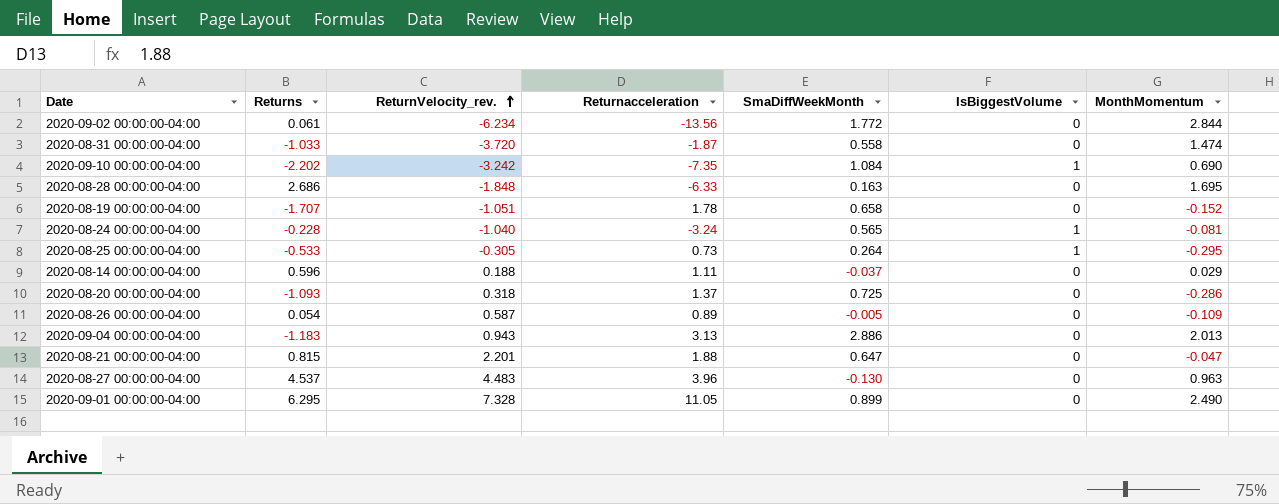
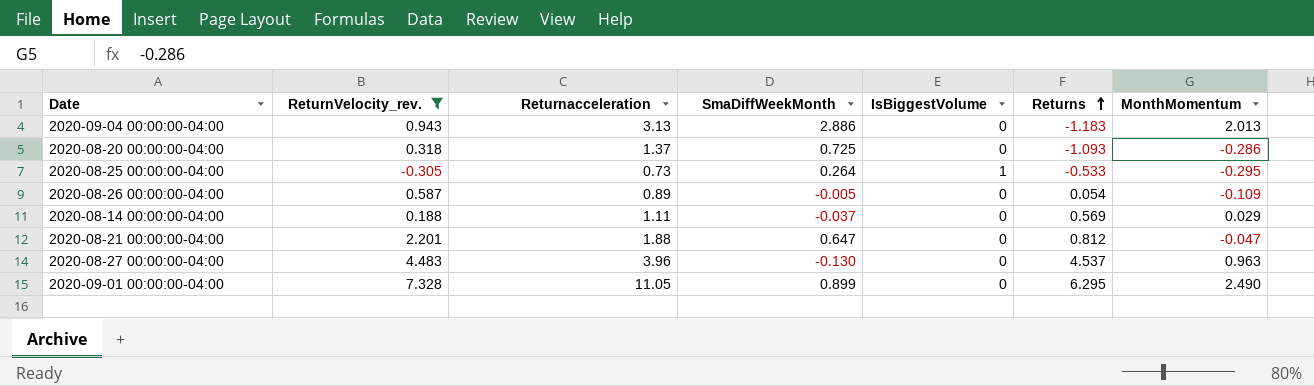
filter: none -> ReturnVelocity_rev. >= -0.305
row order: ReturnVelocity_rev. ascending -> Returns ascending
column Returns | position: 2 -> 6
2020-08-14 00:00:00-04:00 | Returns: 0.596 -> 0.569
2020-08-21 00:00:00-04:00 | Returns: 0.815 -> 0.812

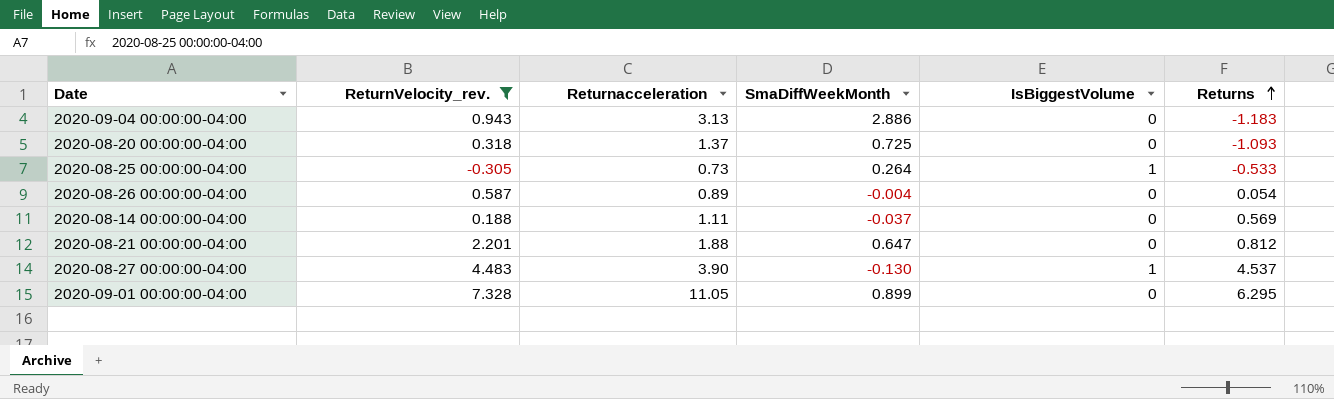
column MonthMomentum | position: 7 -> none
2020-08-26 00:00:00-04:00 | SmaDiffWeekMonth: -0.005 -> -0.004
2020-08-27 00:00:00-04:00 | Returnacceleration: 3.96 -> 3.90
2020-08-27 00:00:00-04:00 | IsBiggestVolume: 0 -> 1

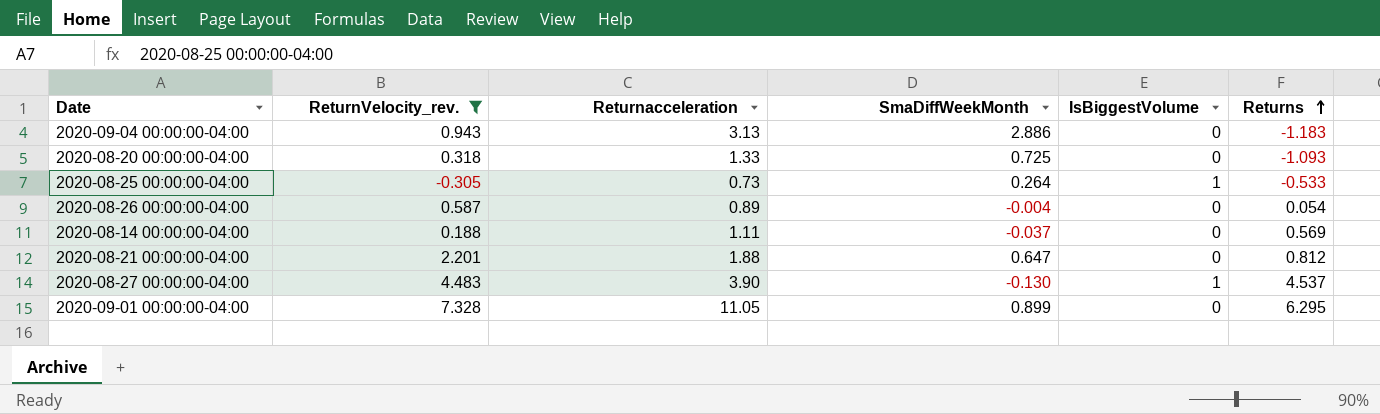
2020-08-20 00:00:00-04:00 | Returnacceleration: 1.37 -> 1.33

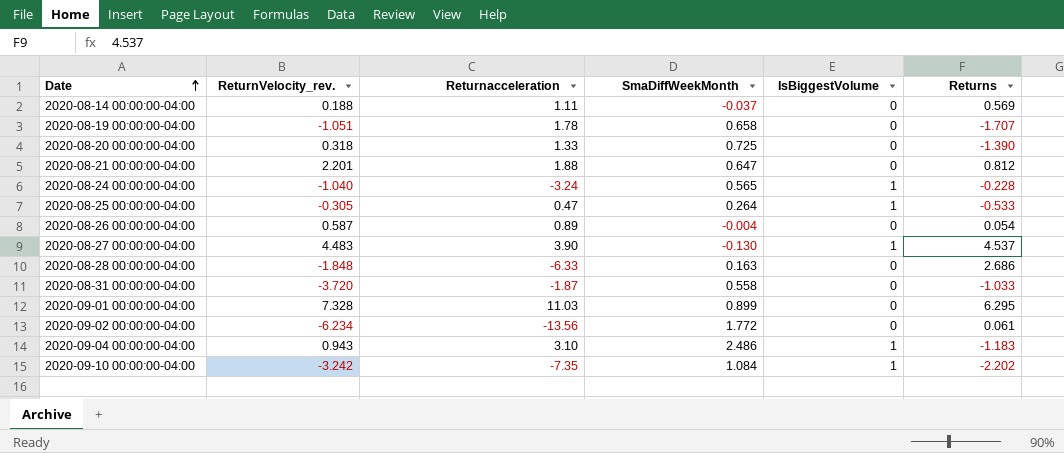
filter: ReturnVelocity_rev. >= -0.305 -> none
row order: Returns ascending -> Date ascending
2020-08-20 00:00:00-04:00 | Returns: -1.093 -> -1.390
2020-08-25 00:00:00-04:00 | Returnacceleration: 0.73 -> 0.47
2020-09-01 00:00:00-04:00 | Returnacceleration: 11.05 -> 11.03
2020-09-04 00:00:00-04:00 | Returnacceleration: 3.13 -> 3.10
2020-09-04 00:00:00-04:00 | SmaDiffWeekMonth: 2.886 -> 2.486
2020-09-04 00:00:00-04:00 | IsBiggestVolume: 0 -> 1

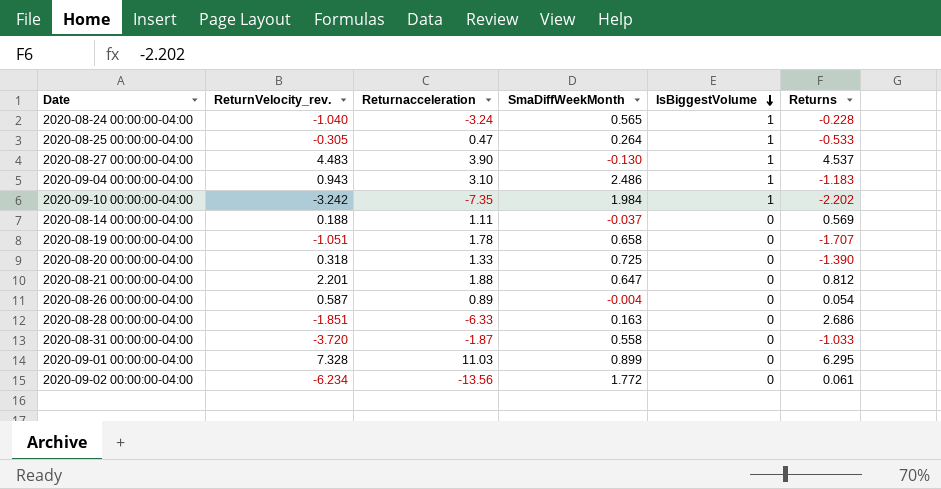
row order: Date ascending -> IsBiggestVolume descending
2020-09-10 00:00:00-04:00 | SmaDiffWeekMonth: 1.084 -> 1.984
2020-08-28 00:00:00-04:00 | ReturnVelocity_rev.: -1.848 -> -1.851

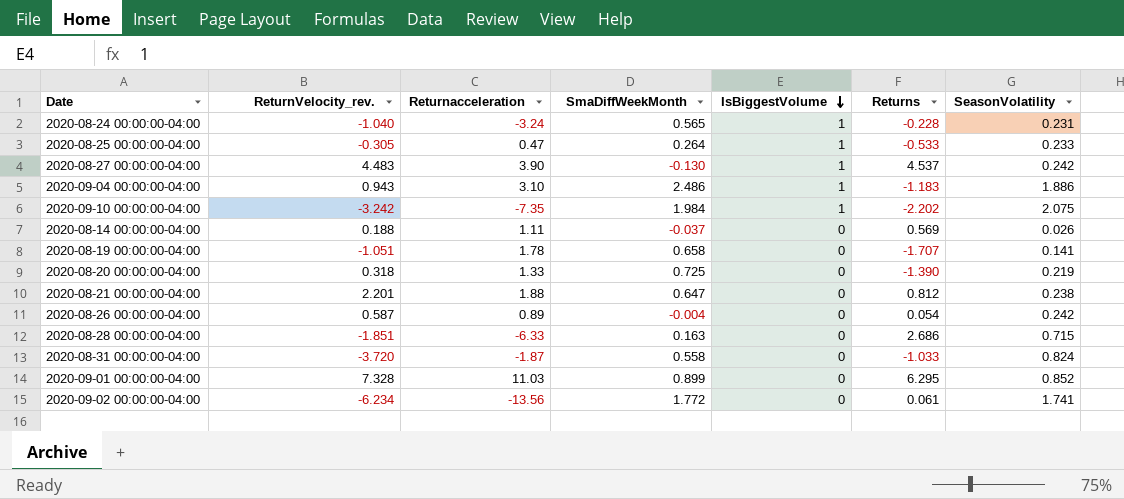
column SeasonVolatility | position: none -> 7

